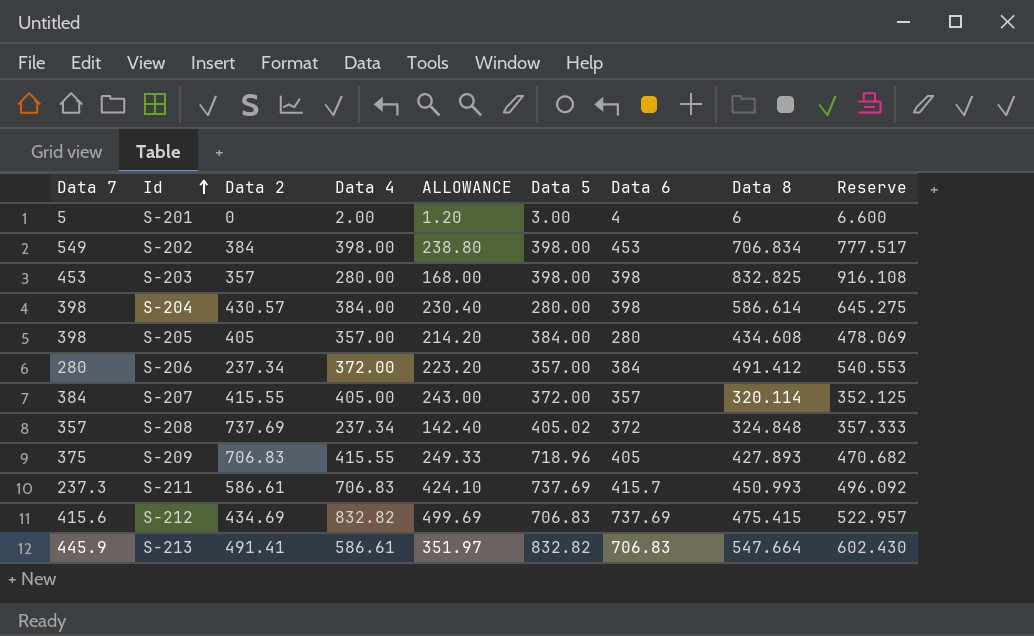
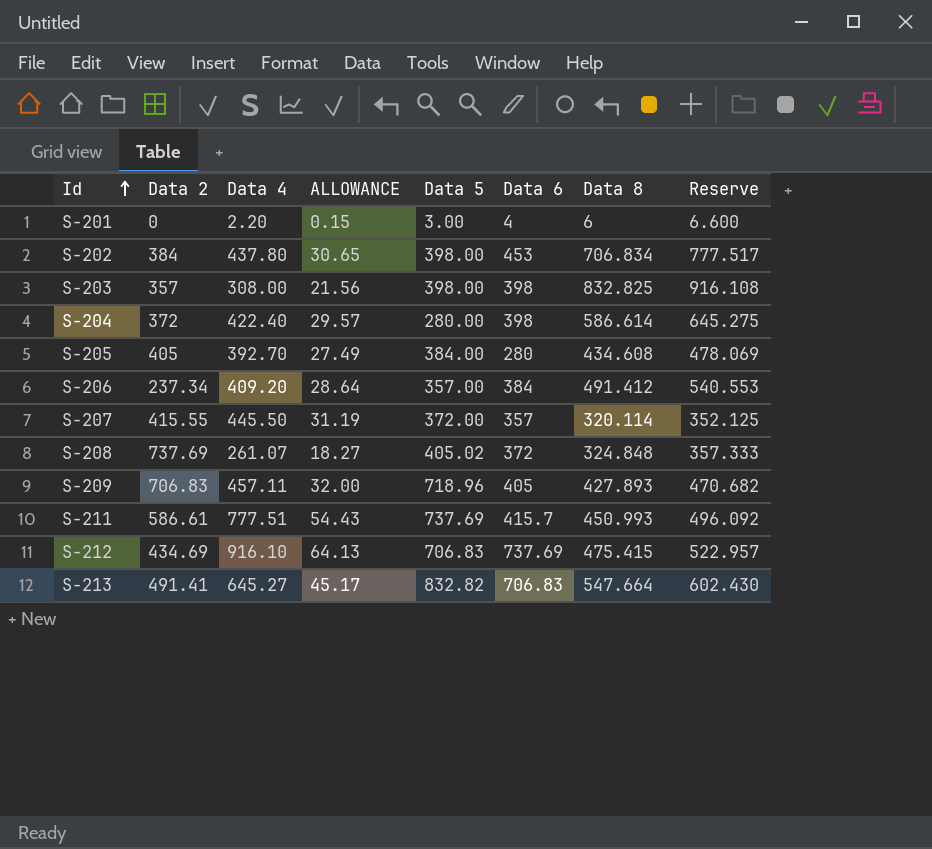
column Data 7 | position: 1 -> none
column ALLOWANCE | formula: [Data 4] * 0.6 -> [Data 4] * 0.07
S-201 | Data 4: 2.00 -> 2.20
S-202 | Data 4: 398.00 -> 437.80
S-203 | Data 4: 280.00 -> 308.00
S-204 | Data 2: 430.57 -> 372
S-204 | Data 4: 384.00 -> 422.40
S-205 | Data 4: 357.00 -> 392.70
S-206 | Data 4: 372.00 -> 409.20
S-207 | Data 4: 405.00 -> 445.50
S-208 | Data 4: 237.34 -> 261.07
S-209 | Data 4: 415.55 -> 457.11
S-211 | Data 4: 706.83 -> 777.51
S-212 | Data 4: 832.82 -> 916.10
S-213 | Data 4: 586.61 -> 645.27

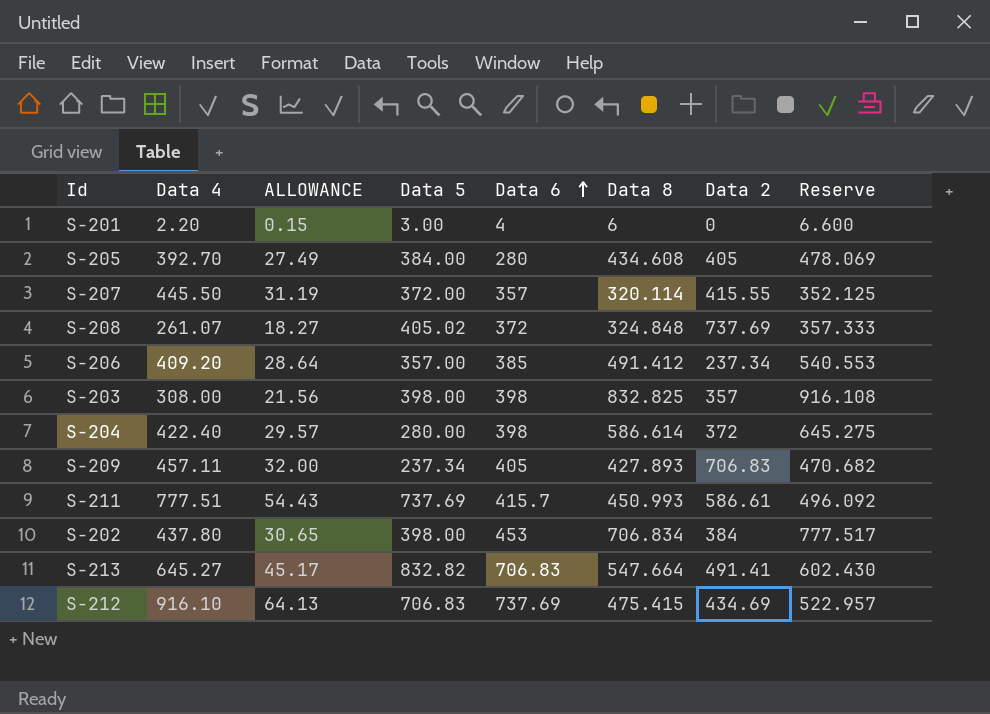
row order: Id ascending -> Data 6 ascending
column Data 2 | position: 2 -> 7
S-206 | Data 6: 384 -> 385
S-209 | Data 5: 718.96 -> 237.34

